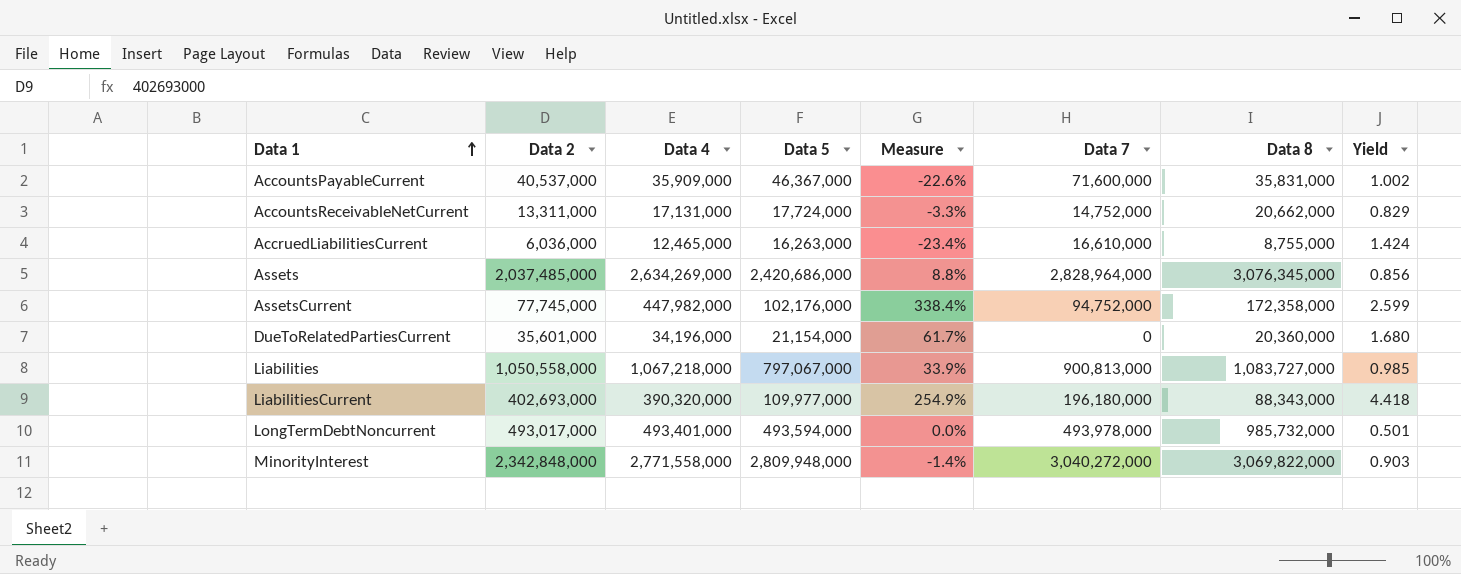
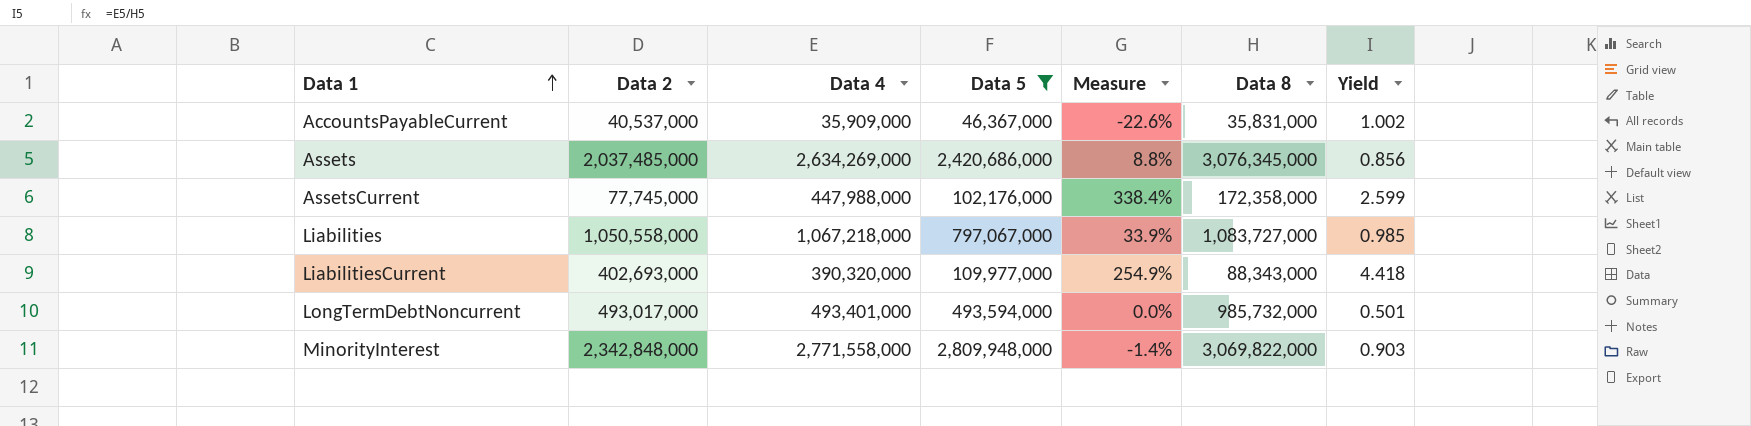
filter: none -> Data 5 >= 46,367,000
column Data 7 | position: 6 -> none
AssetsCurrent | Data 4: 447,982,000 -> 447,988,000

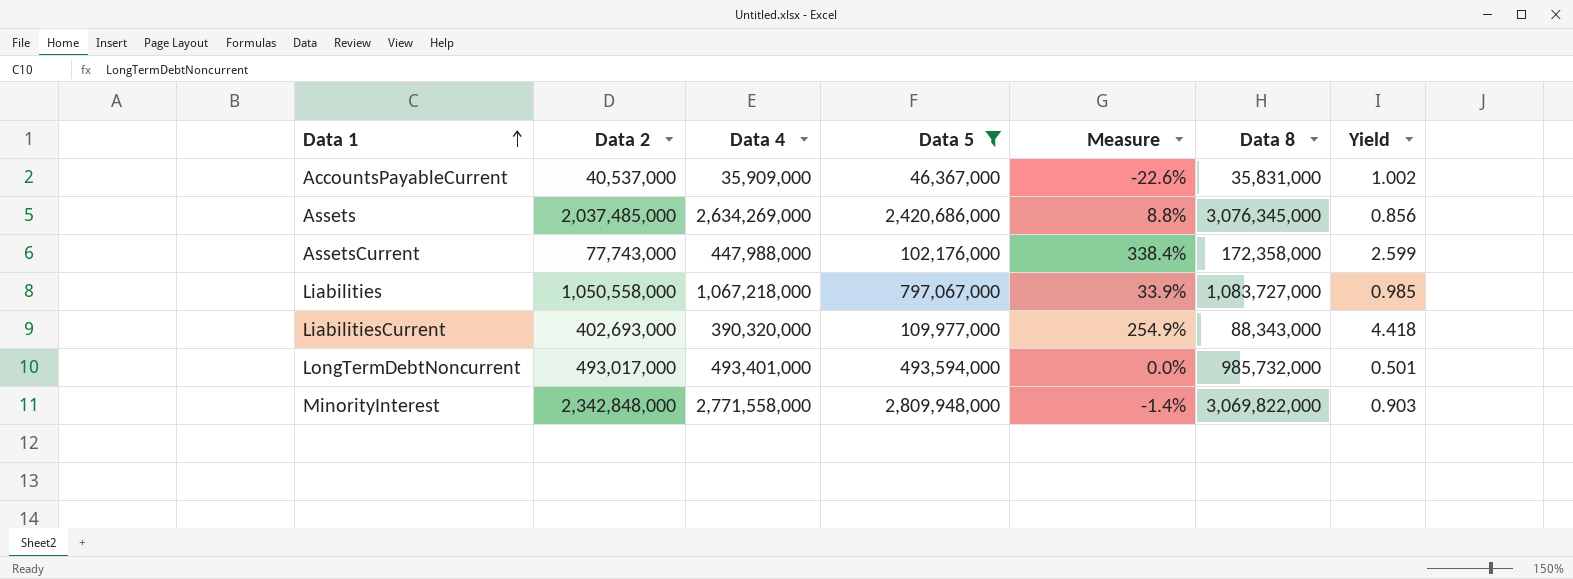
AssetsCurrent | Data 2: 77,745,000 -> 77,743,000

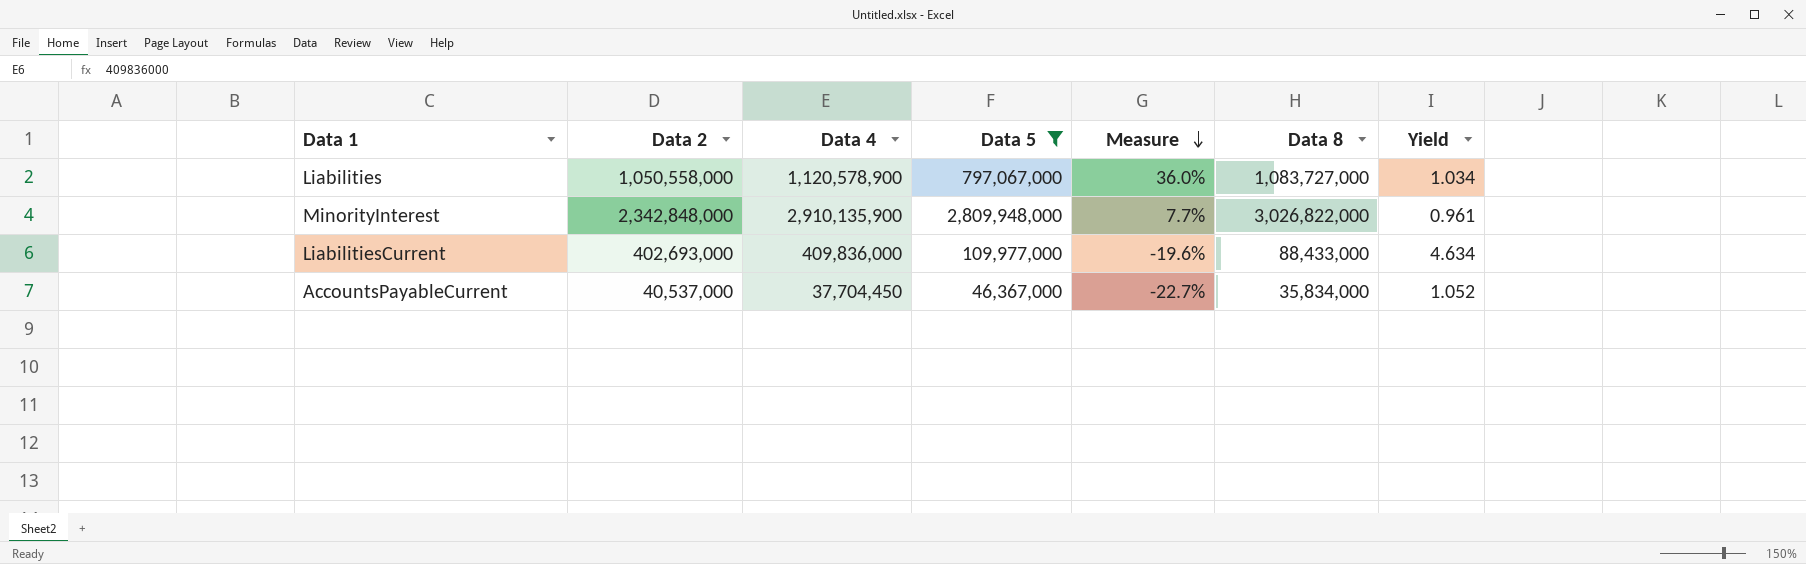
row order: Data 1 ascending -> Measure descending
column Measure | formula: ([Data 4] - [Data 5]) / [Data 5] -> ([Data 8] - [Data 5]) / [Data 5]
row Assets: 2,037,485,000 | 2,634,269,000 | 2,420,686,000 | 8.8% | 3,076,345,000 | 0.856 -> none
row AssetsCurrent: 77,743,000 | 447,988,000 | 102,176,000 | 338.4% | 172,358,000 | 2.599 -> none
row LongTermDebtNoncurrent: 493,017,000 | 493,401,000 | 493,594,000 | 0.0% | 985,732,000 | 0.501 -> none
Liabilities | Data 4: 1,067,218,000 -> 1,120,578,900
Liabilities | Yield: 0.985 -> 1.034
MinorityInterest | Data 4: 2,771,558,000 -> 2,910,135,900
MinorityInterest | Data 8: 3,069,822,000 -> 3,026,822,000
MinorityInterest | Yield: 0.903 -> 0.961
LiabilitiesCurrent | Data 4: 390,320,000 -> 409,836,000
LiabilitiesCurrent | Data 8: 88,343,000 -> 88,433,000
LiabilitiesCurrent | Yield: 4.418 -> 4.634
AccountsPayableCurrent | Data 4: 35,909,000 -> 37,704,450
AccountsPayableCurrent | Data 8: 35,831,000 -> 35,834,000
AccountsPayableCurrent | Yield: 1.002 -> 1.052

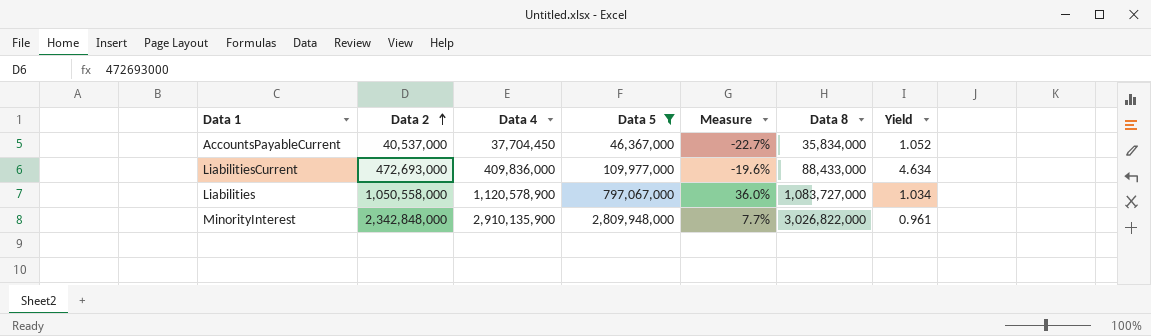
row order: Measure descending -> Data 2 ascending
LiabilitiesCurrent | Data 2: 402,693,000 -> 472,693,000

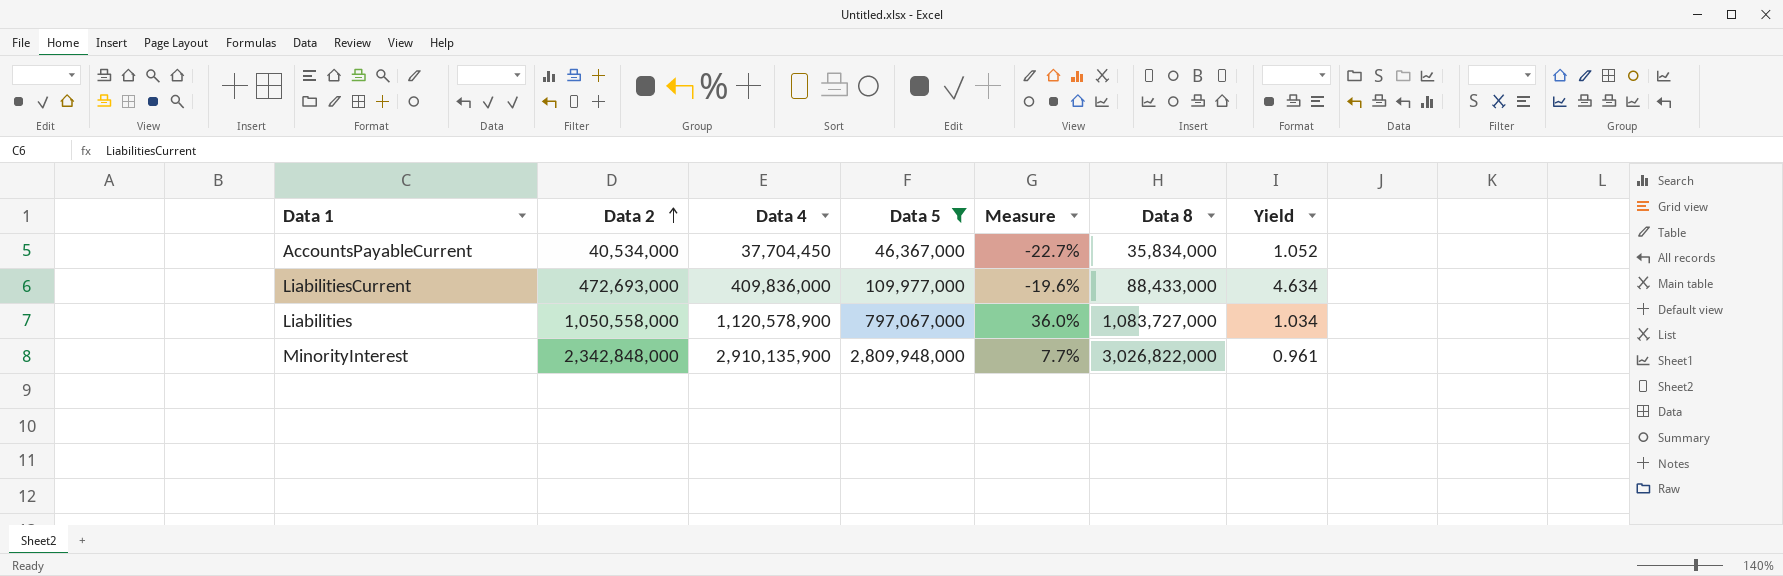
AccountsPayableCurrent | Data 2: 40,537,000 -> 40,534,000

